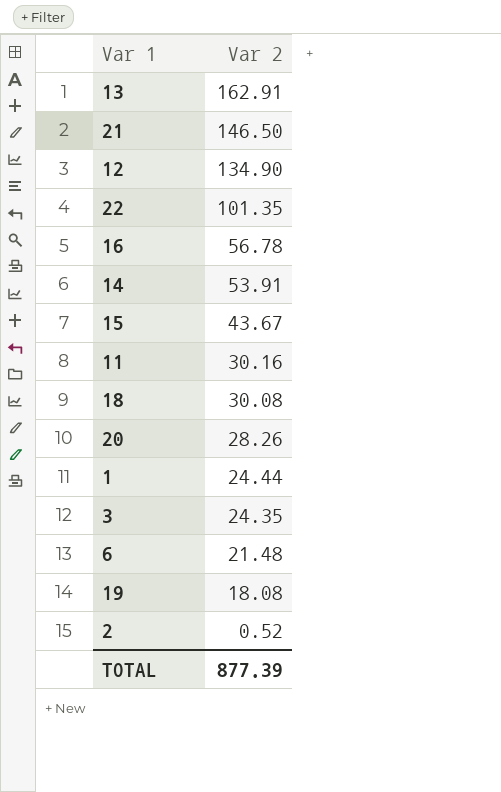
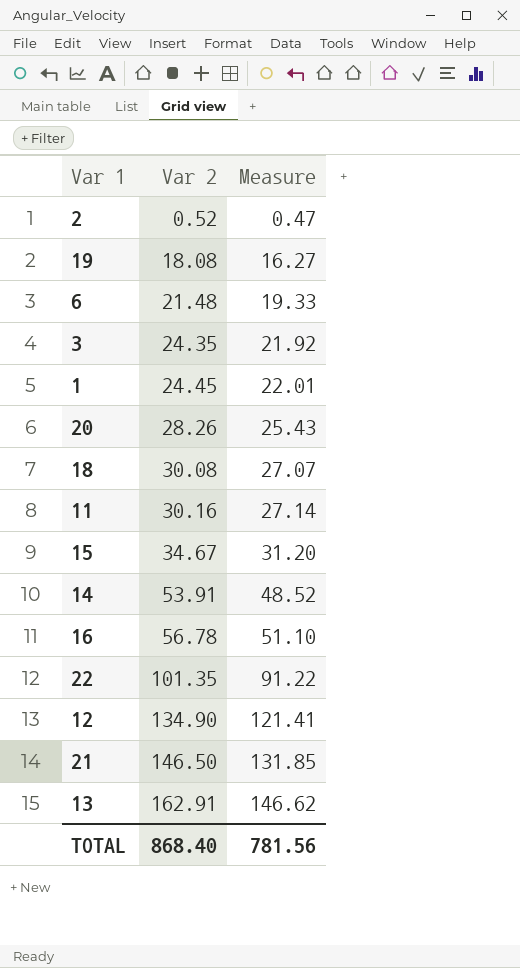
row order: Var 2 descending -> Var 2 ascending
column Measure | formula: none -> [Var 2] * 0.9
1 | Var 2: 24.44 -> 24.45
15 | Var 2: 43.67 -> 34.67
TOTAL | Var 2: 877.39 -> 868.40

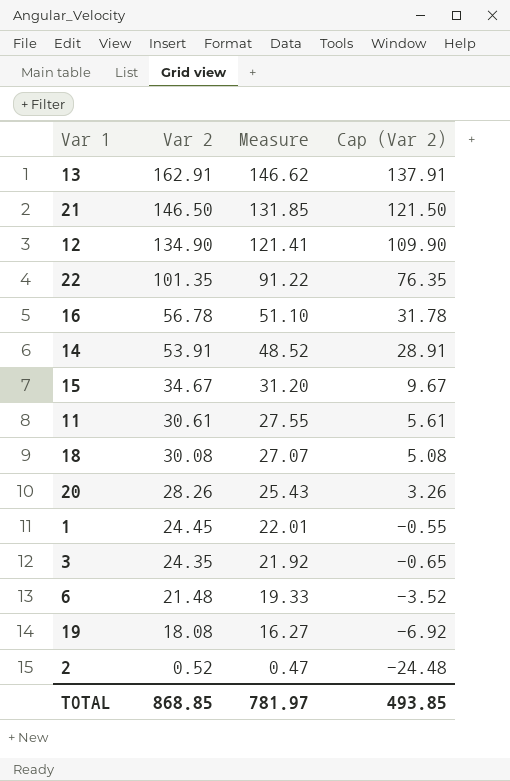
row order: Var 2 ascending -> Var 2 descending
column Cap (Var 2) | formula: none -> [Var 2] - 25
11 | Var 2: 30.16 -> 30.61
11 | Measure: 27.14 -> 27.55
TOTAL | Var 2: 868.40 -> 868.85
TOTAL | Measure: 781.56 -> 781.97

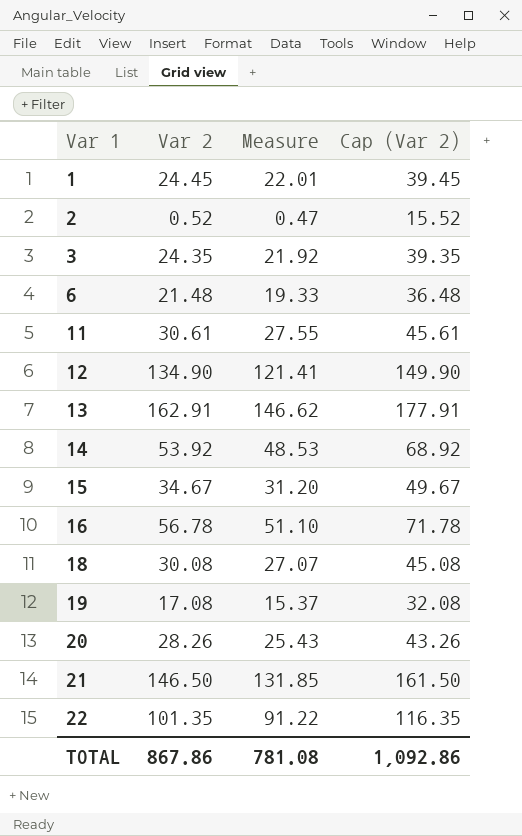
row order: Var 2 descending -> Var 1 ascending
column Cap (Var 2) | formula: [Var 2] - 25 -> [Var 2] + 15
14 | Var 2: 53.91 -> 53.92
14 | Measure: 48.52 -> 48.53
19 | Var 2: 18.08 -> 17.08
19 | Measure: 16.27 -> 15.37
TOTAL | Var 2: 868.85 -> 867.86
TOTAL | Measure: 781.97 -> 781.08
TOTAL | Cap (Var 2): 493.85 -> 1,092.86

